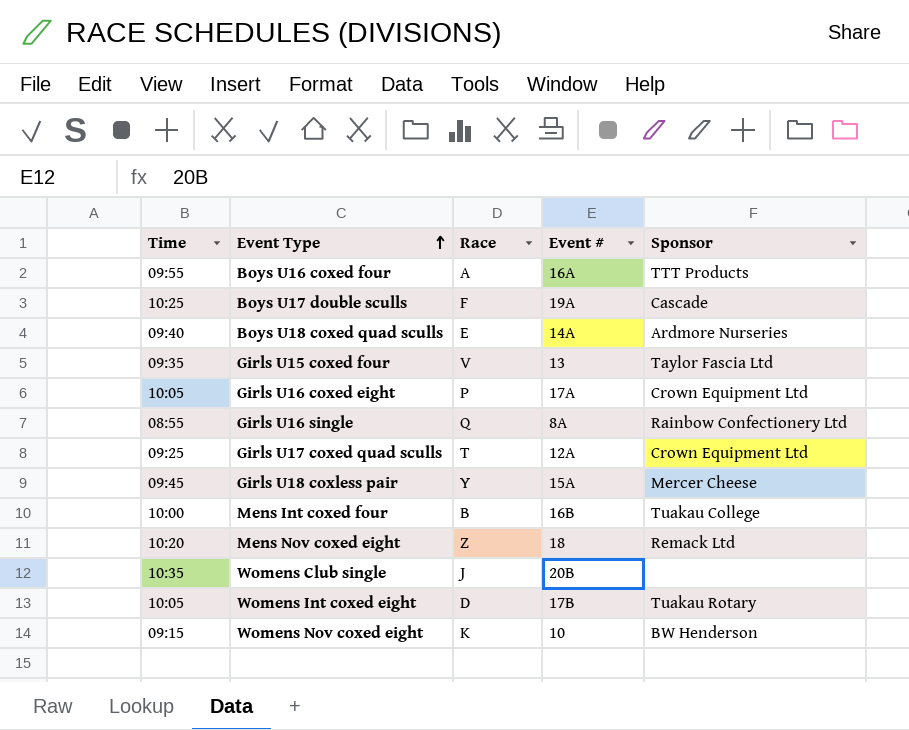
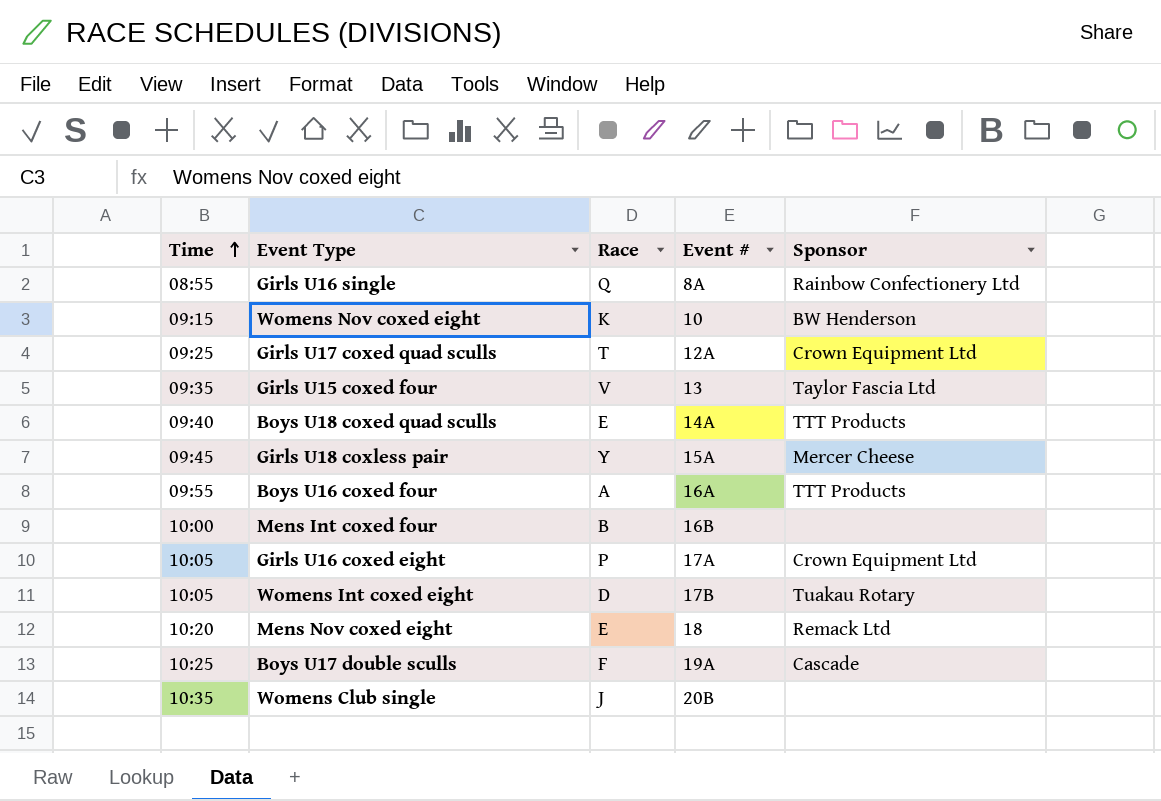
row order: Event Type ascending -> Time ascending
Boys U18 coxed quad sculls | Sponsor: Ardmore Nurseries -> TTT Products
Mens Int coxed four | Sponsor: Tuakau College -> none
Mens Nov coxed eight | Race: Z -> E

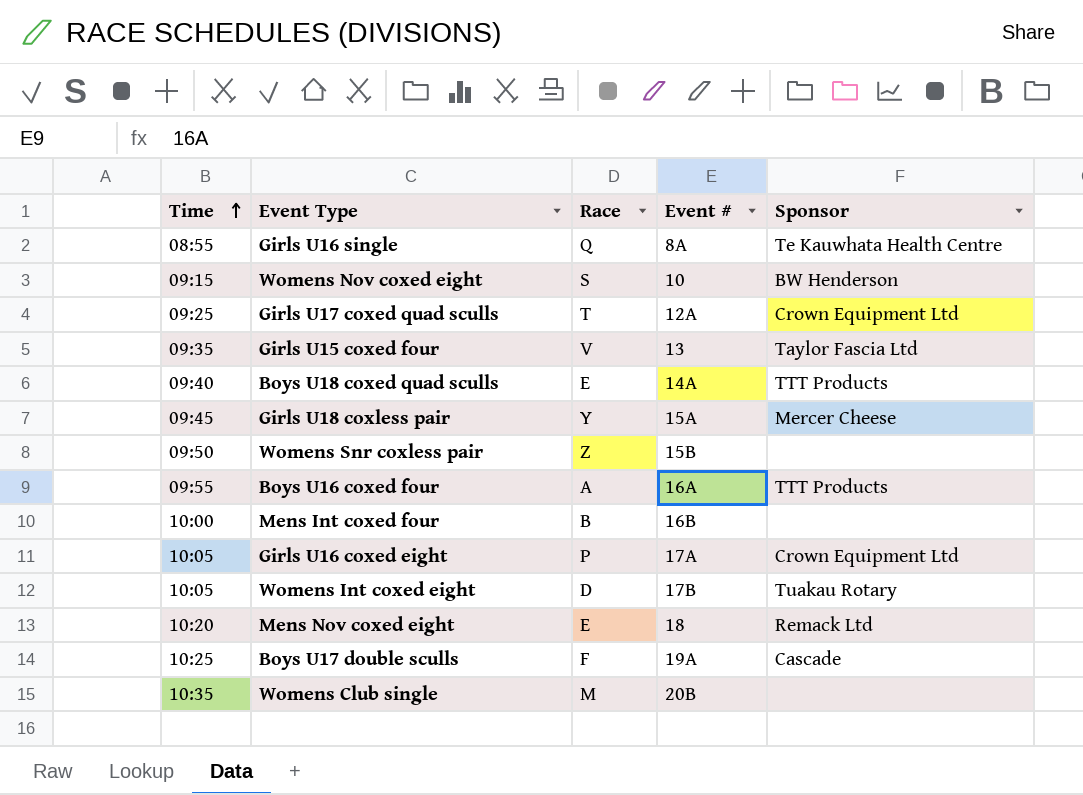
Girls U16 single | Sponsor: Rainbow Confectionery Ltd -> Te Kauwhata Health Centre
Womens Nov coxed eight | Race: K -> S
row Womens Snr coxless pair: none -> 09:50 | Z | 15B | none
Womens Club single | Race: J -> M

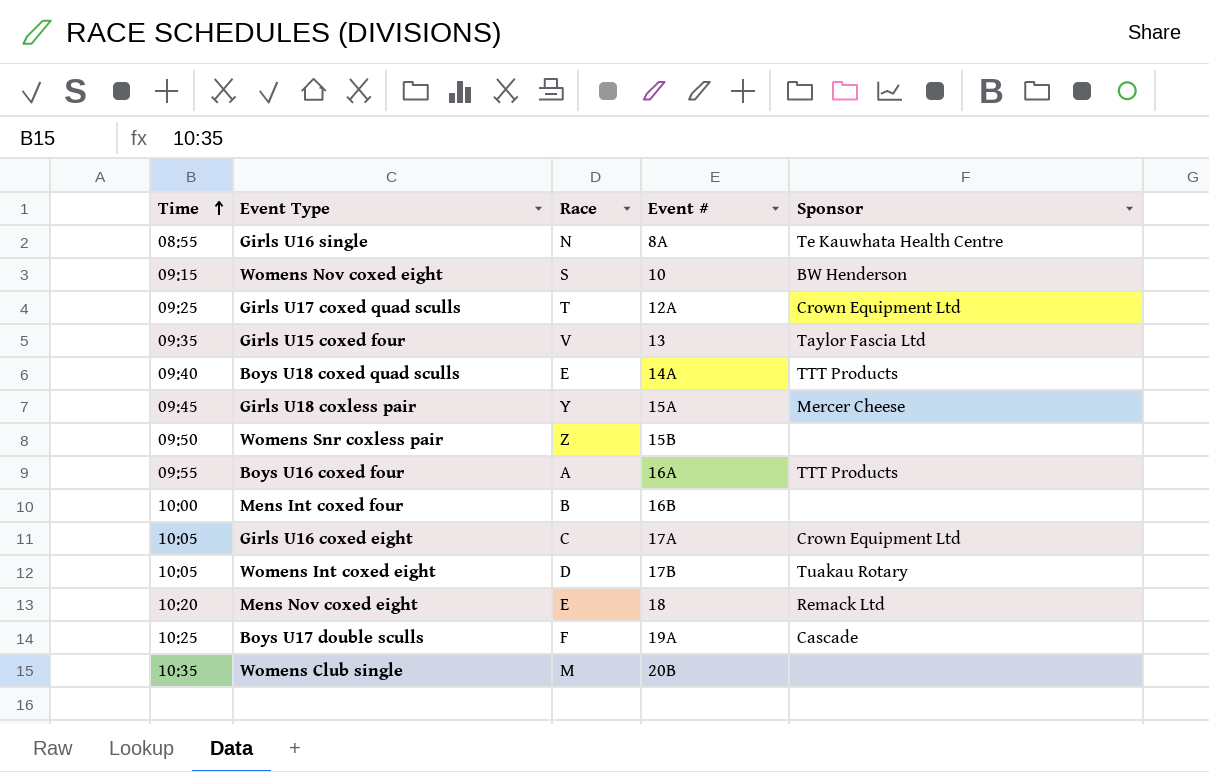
Girls U16 single | Race: Q -> N
Girls U16 coxed eight | Race: P -> C

